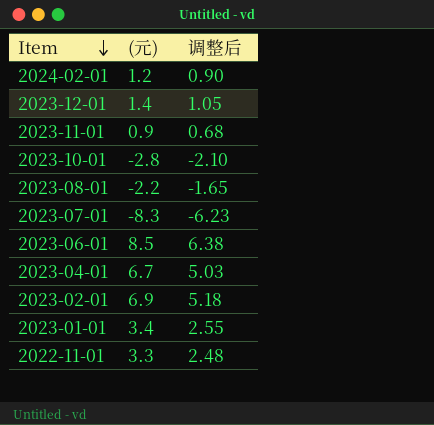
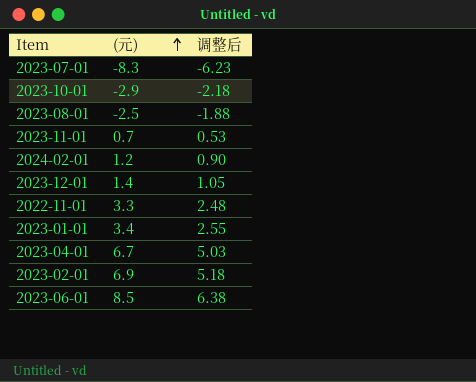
row order: Item descending -> (元) ascending
2023-10-01 | (元): -2.8 -> -2.9
2023-10-01 | 调整后: -2.10 -> -2.18
2023-08-01 | (元): -2.2 -> -2.5
2023-08-01 | 调整后: -1.65 -> -1.88
2023-11-01 | (元): 0.9 -> 0.7
2023-11-01 | 调整后: 0.68 -> 0.53

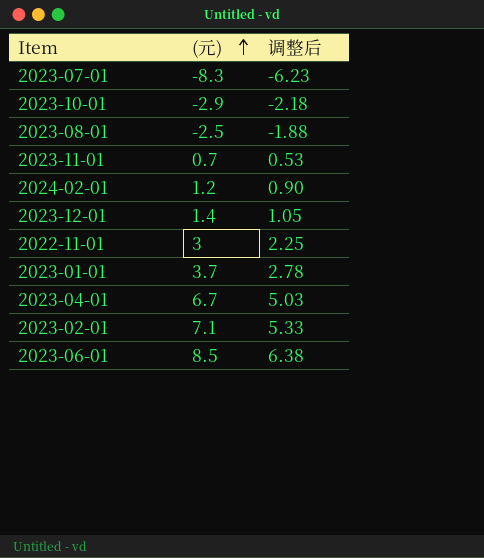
2022-11-01 | (元): 3.3 -> 3
2022-11-01 | 调整后: 2.48 -> 2.25
2023-01-01 | (元): 3.4 -> 3.7
2023-01-01 | 调整后: 2.55 -> 2.78
2023-02-01 | (元): 6.9 -> 7.1
2023-02-01 | 调整后: 5.18 -> 5.33

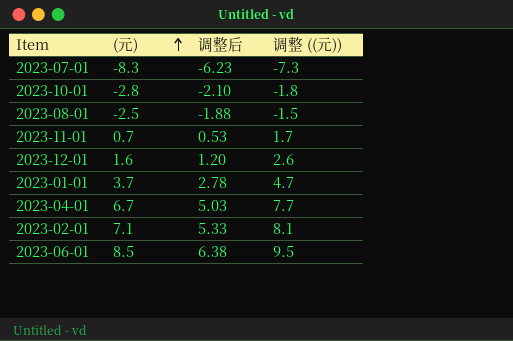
column 调整 ((元)) | formula: none -> [(元)] + 1
row 2024-02-01: 1.2 | 0.90 -> none
row 2022-11-01: 3 | 2.25 -> none
2023-10-01 | (元): -2.9 -> -2.8
2023-10-01 | 调整后: -2.18 -> -2.10
2023-12-01 | (元): 1.4 -> 1.6
2023-12-01 | 调整后: 1.05 -> 1.20

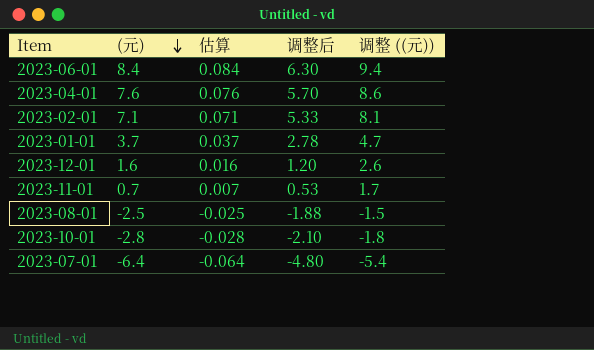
row order: (元) ascending -> (元) descending
column 估算 | formula: none -> [(元)] * 0.01
2023-06-01 | (元): 8.5 -> 8.4
2023-06-01 | 调整后: 6.38 -> 6.30
2023-06-01 | 调整 ((元)): 9.5 -> 9.4
2023-04-01 | (元): 6.7 -> 7.6
2023-04-01 | 调整后: 5.03 -> 5.70
2023-04-01 | 调整 ((元)): 7.7 -> 8.6
2023-07-01 | (元): -8.3 -> -6.4
2023-07-01 | 调整后: -6.23 -> -4.80
2023-07-01 | 调整 ((元)): -7.3 -> -5.4

